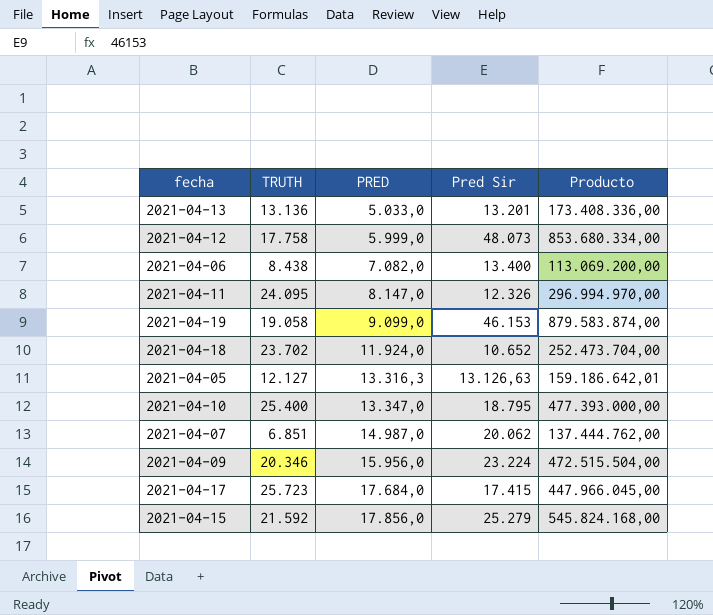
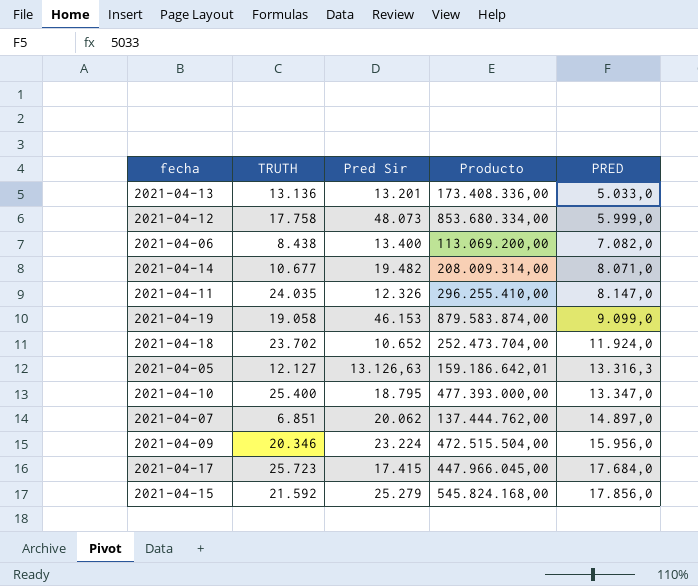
column PRED | position: 3 -> 5
row 2021-04-14: none -> 10.677 | 19.482 | 208.009.314,00 | 8.071,0
2021-04-11 | TRUTH: 24.095 -> 24.035
2021-04-11 | Producto: 296.994.970,00 -> 296.255.410,00
2021-04-07 | PRED: 14.987,0 -> 14.897,0

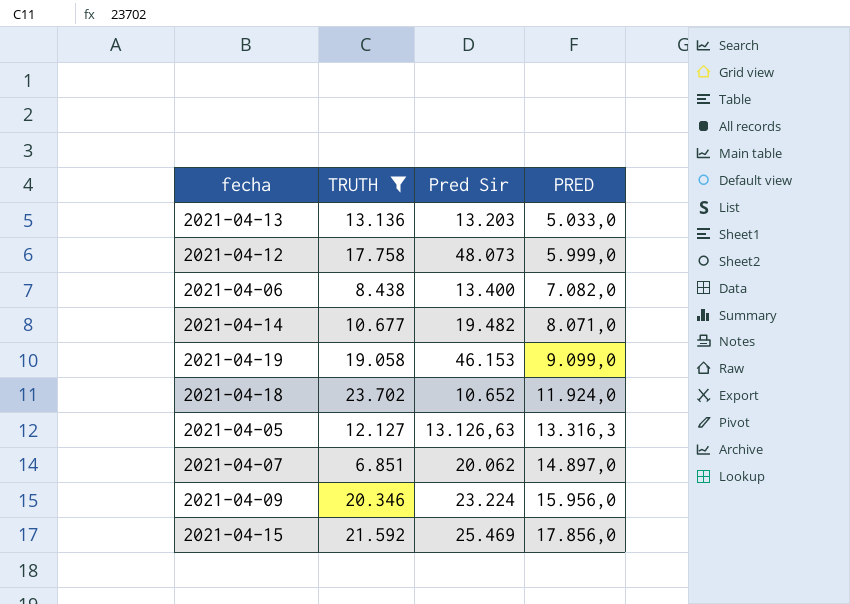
filter: none -> TRUTH <= 23.702
column Producto | formula: [TRUTH] * [Pred Sir] -> none
2021-04-13 | Pred Sir: 13.201 -> 13.203
2021-04-15 | Pred Sir: 25.279 -> 25.469

